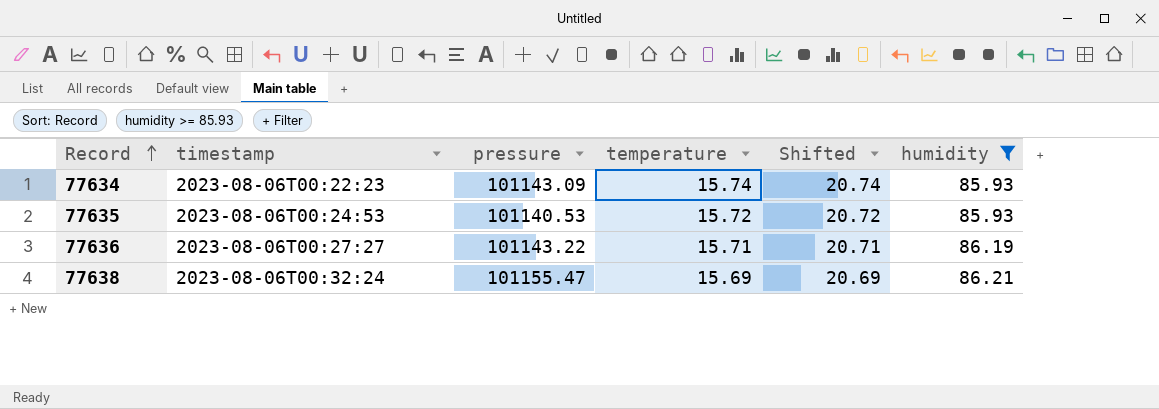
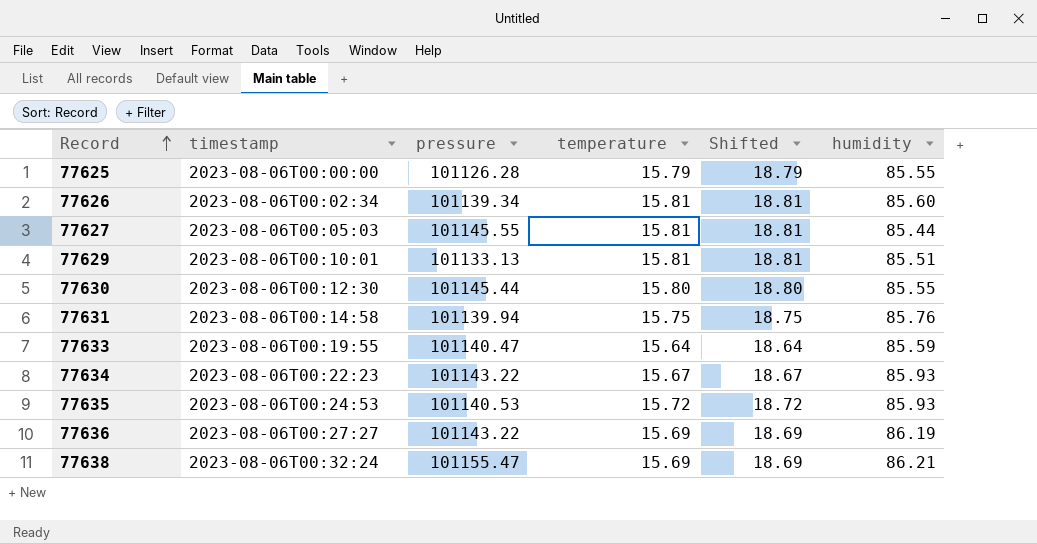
filter: humidity >= 85.93 -> none
column Shifted | formula: [temperature] + 5 -> [temperature] + 3
77634 | pressure: 101143.09 -> 101143.22
77634 | temperature: 15.74 -> 15.67
77636 | temperature: 15.71 -> 15.69

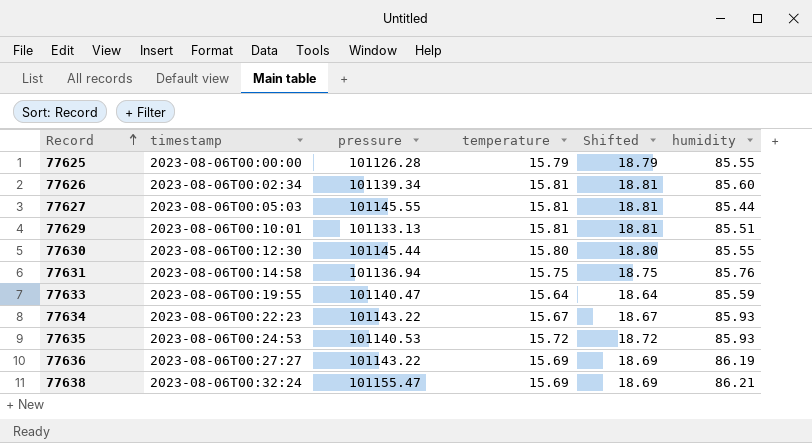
77631 | pressure: 101139.94 -> 101136.94

